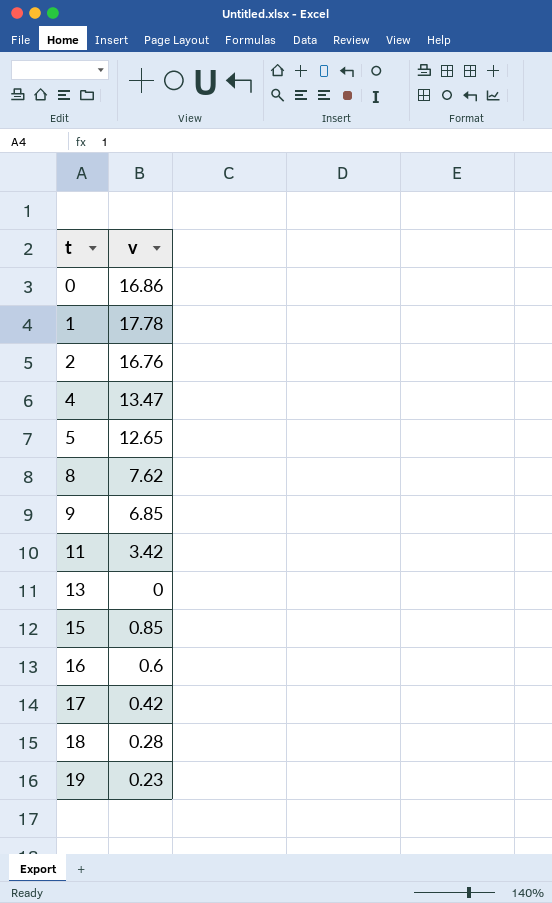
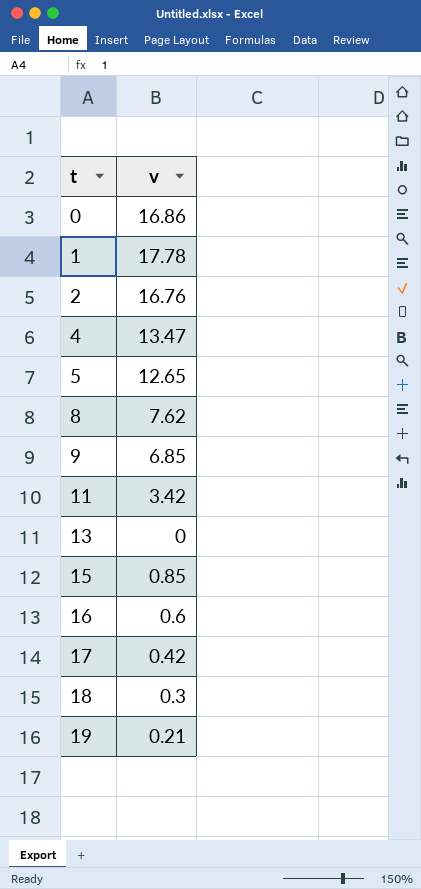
18 | v: 0.28 -> 0.3
19 | v: 0.23 -> 0.21

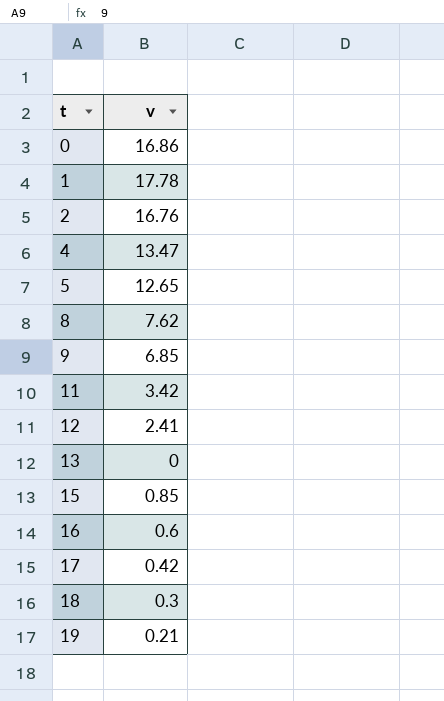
row 12: none -> 2.41

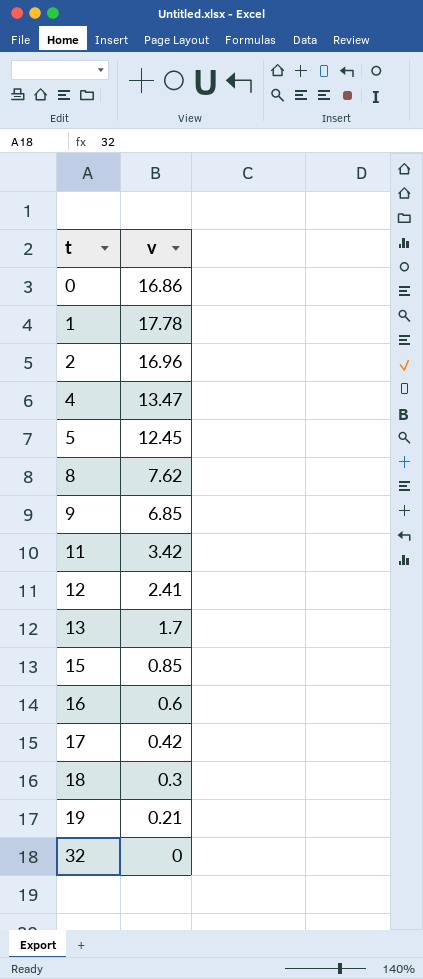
2 | v: 16.76 -> 16.96
5 | v: 12.65 -> 12.45
13 | v: 0 -> 1.7
row 32: none -> 0

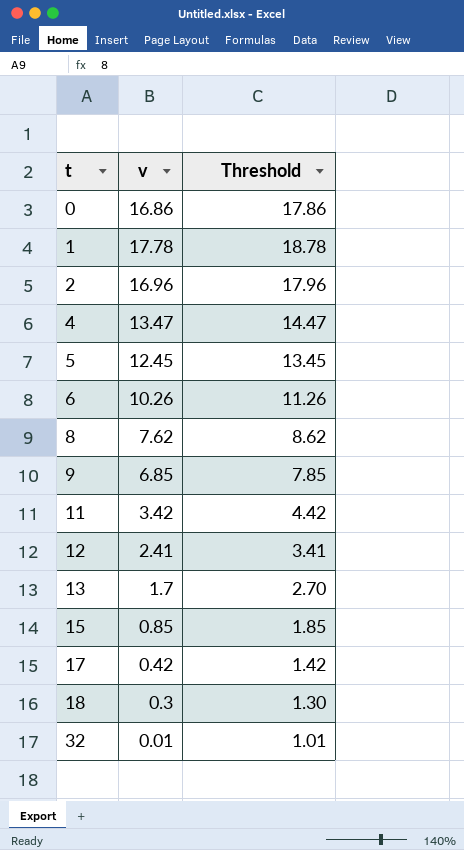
column Threshold | formula: none -> [v] + 1
row 16: 0.6 -> none
row 19: 0.21 -> none
row 6: none -> 10.26 | 11.26
32 | v: 0 -> 0.01

